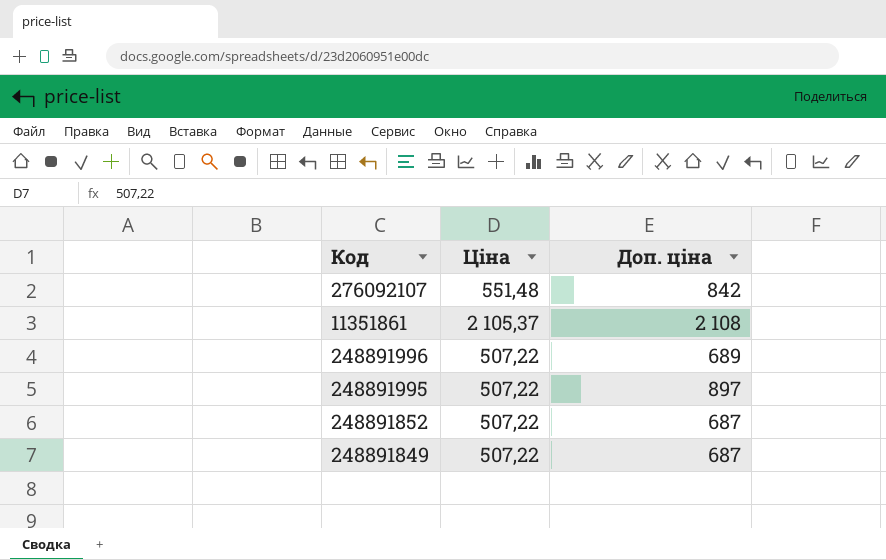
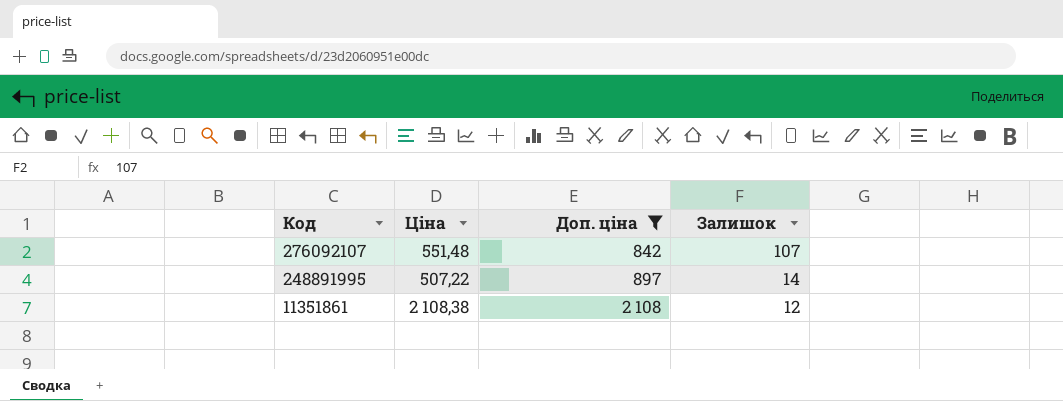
filter: none -> Доп. ціна >= 842
row order: none -> Код descending
column Залишок | position: none -> 4
11351861 | Ціна: 2 105,37 -> 2 108,38

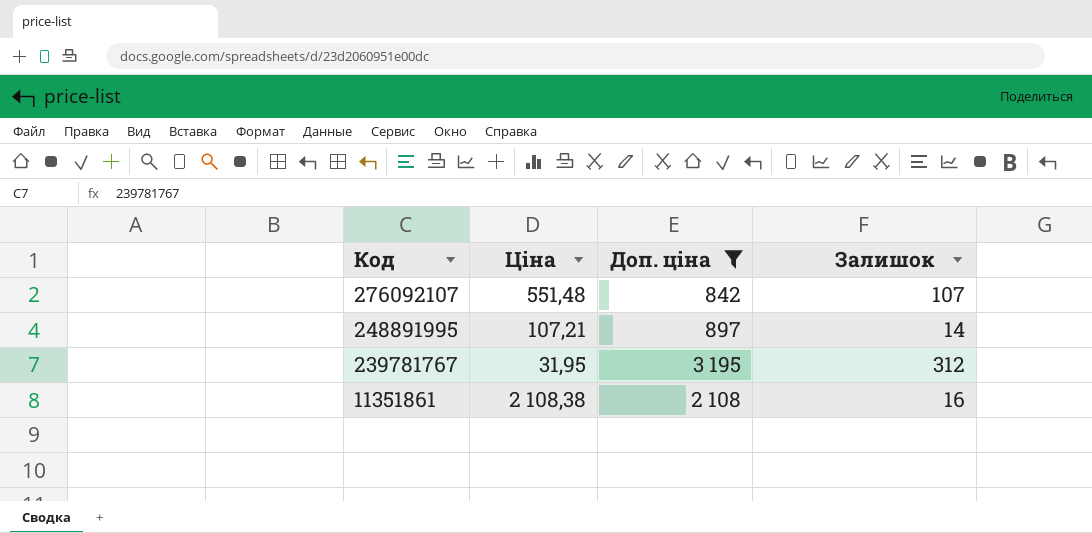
248891995 | Ціна: 507,22 -> 107,21
row 239781767: none -> 31,95 | 3 195 | 312
11351861 | Залишок: 12 -> 16

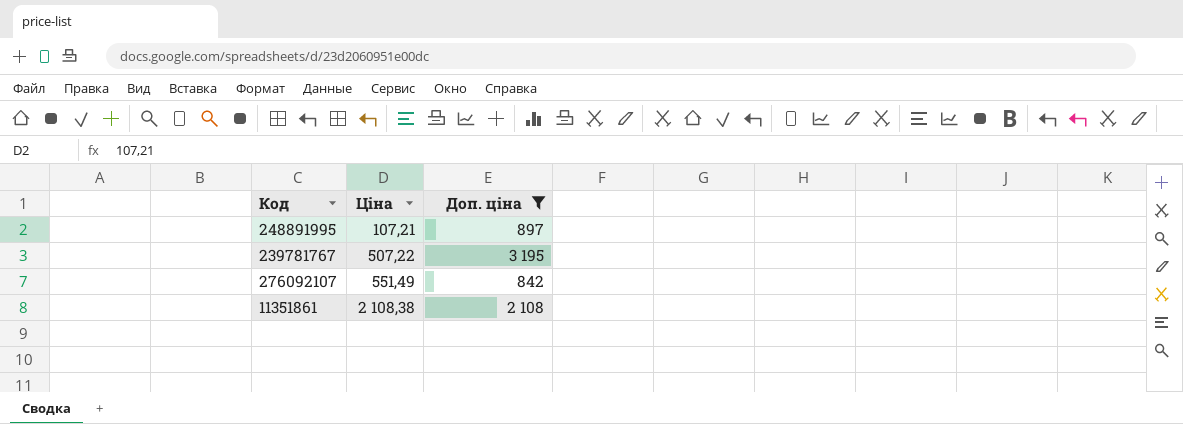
row order: Код descending -> Ціна ascending
column Залишок | position: 4 -> none
239781767 | Ціна: 31,95 -> 507,22
276092107 | Ціна: 551,48 -> 551,49

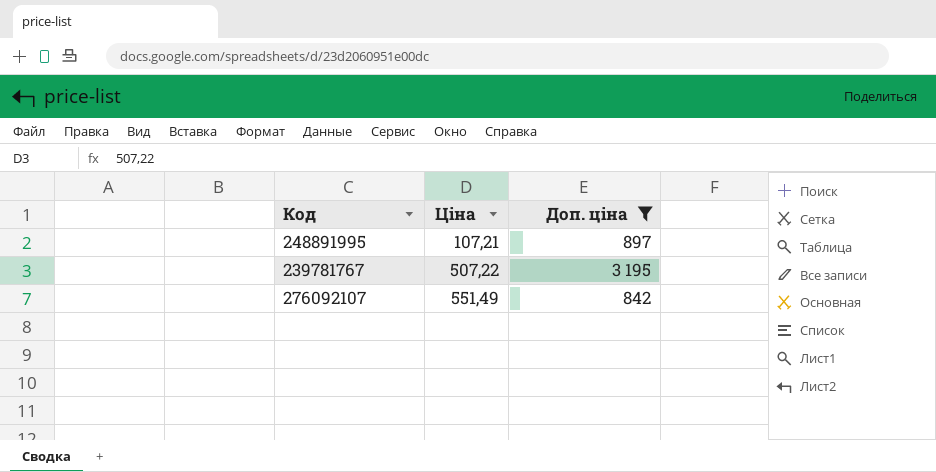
row 11351861: 2 108,38 | 2 108 -> none

